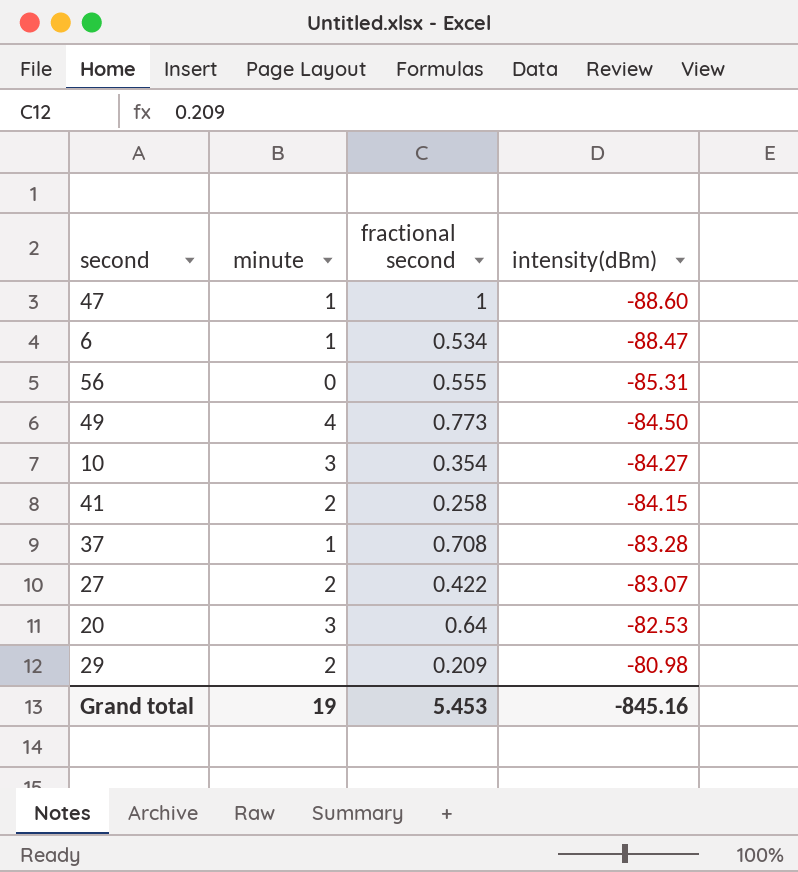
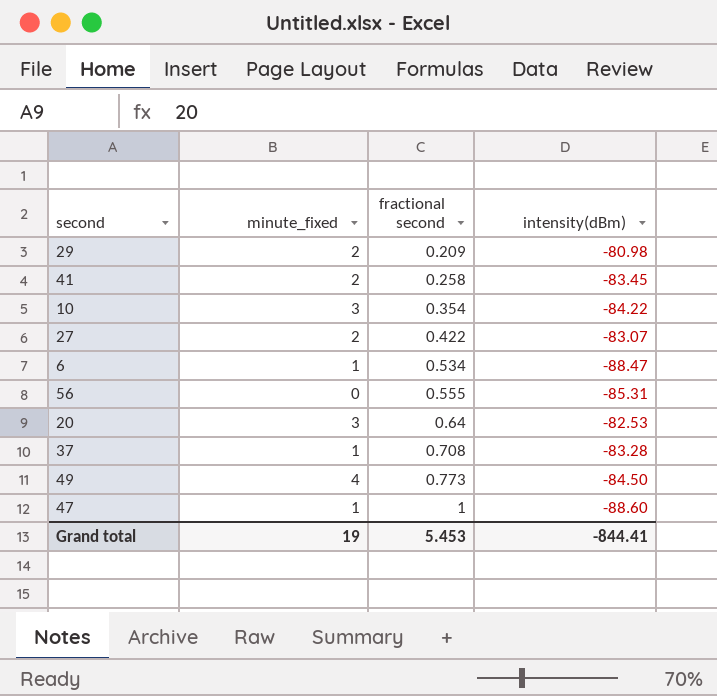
row order: intensity(dBm) ascending -> fractional second ascending
column name: minute -> minute_fixed
41 | intensity(dBm): -84.15 -> -83.45
10 | intensity(dBm): -84.27 -> -84.22
Grand total | intensity(dBm): -845.16 -> -844.41

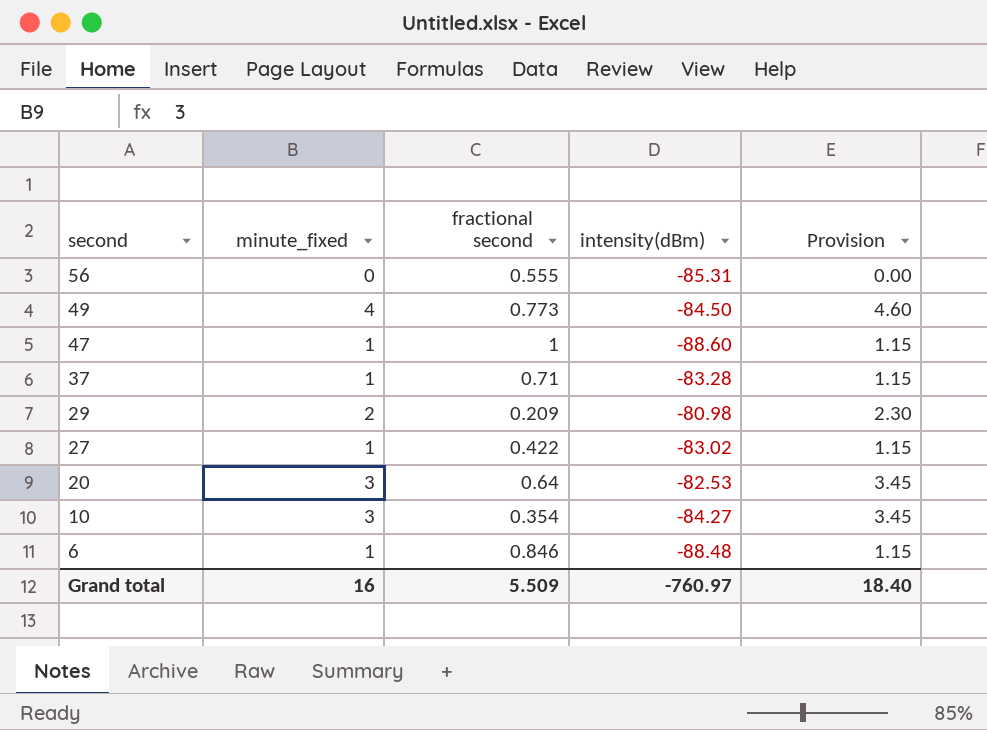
row order: fractional second ascending -> second descending
column Provision | formula: none -> [minute_fixed] * 1.15
row 41: 2 | 0.258 | -83.45 -> none
37 | fractional second: 0.708 -> 0.71
27 | minute_fixed: 2 -> 1
27 | intensity(dBm): -83.07 -> -83.02
10 | intensity(dBm): -84.22 -> -84.27
6 | fractional second: 0.534 -> 0.846
6 | intensity(dBm): -88.47 -> -88.48
Grand total | minute_fixed: 19 -> 16
Grand total | fractional second: 5.453 -> 5.509
Grand total | intensity(dBm): -844.41 -> -760.97

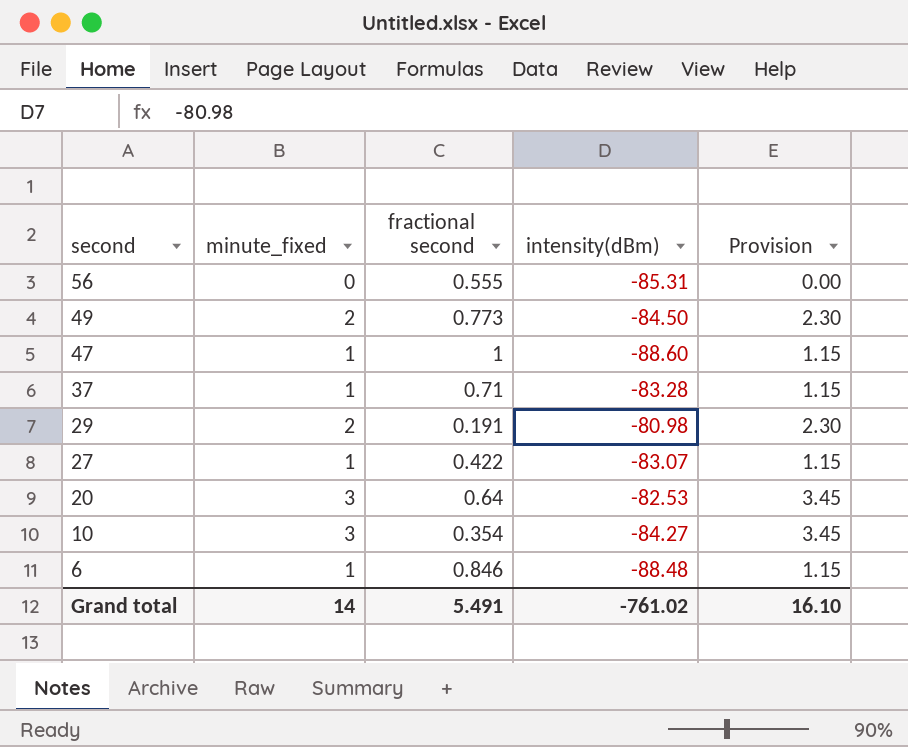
49 | minute_fixed: 4 -> 2
49 | Provision: 4.60 -> 2.30
29 | fractional second: 0.209 -> 0.191
27 | intensity(dBm): -83.02 -> -83.07
Grand total | minute_fixed: 16 -> 14
Grand total | fractional second: 5.509 -> 5.491
Grand total | intensity(dBm): -760.97 -> -761.02
Grand total | Provision: 18.40 -> 16.10

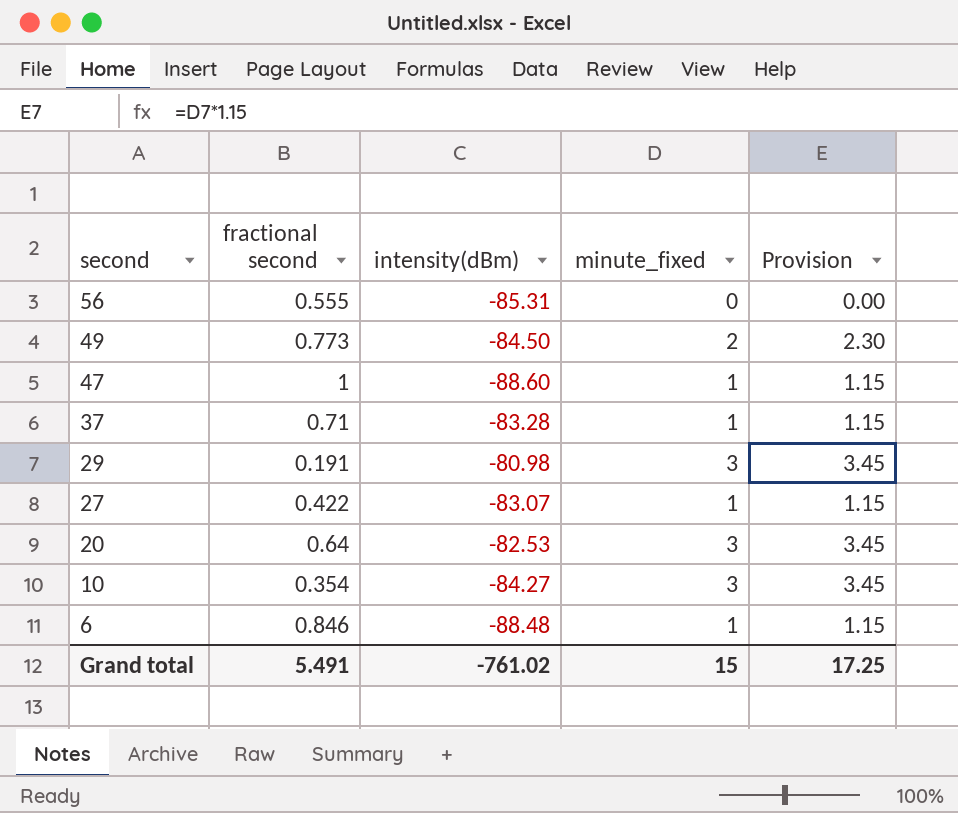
column minute_fixed | position: 2 -> 4
29 | minute_fixed: 2 -> 3
29 | Provision: 2.30 -> 3.45
Grand total | minute_fixed: 14 -> 15
Grand total | Provision: 16.10 -> 17.25

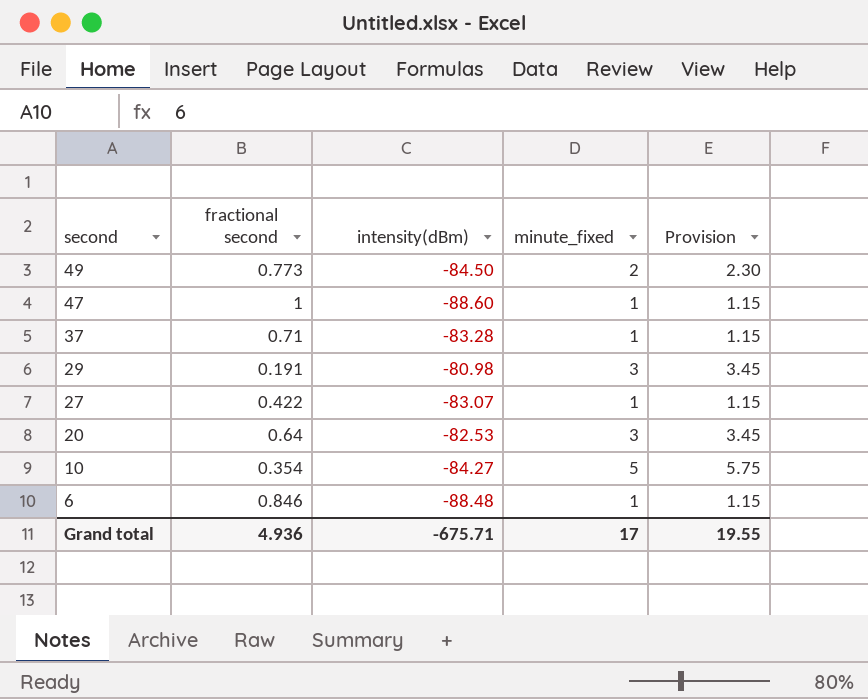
row 56: 0.555 | -85.31 | 0 | 0.00 -> none
10 | minute_fixed: 3 -> 5
10 | Provision: 3.45 -> 5.75
Grand total | fractional second: 5.491 -> 4.936
Grand total | intensity(dBm): -761.02 -> -675.71
Grand total | minute_fixed: 15 -> 17
Grand total | Provision: 17.25 -> 19.55

